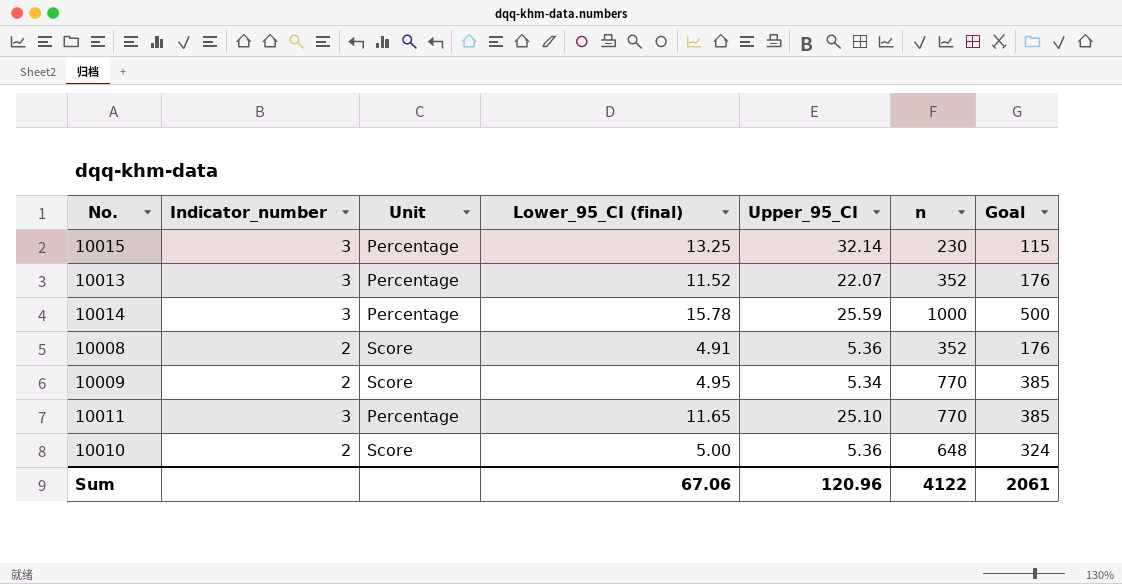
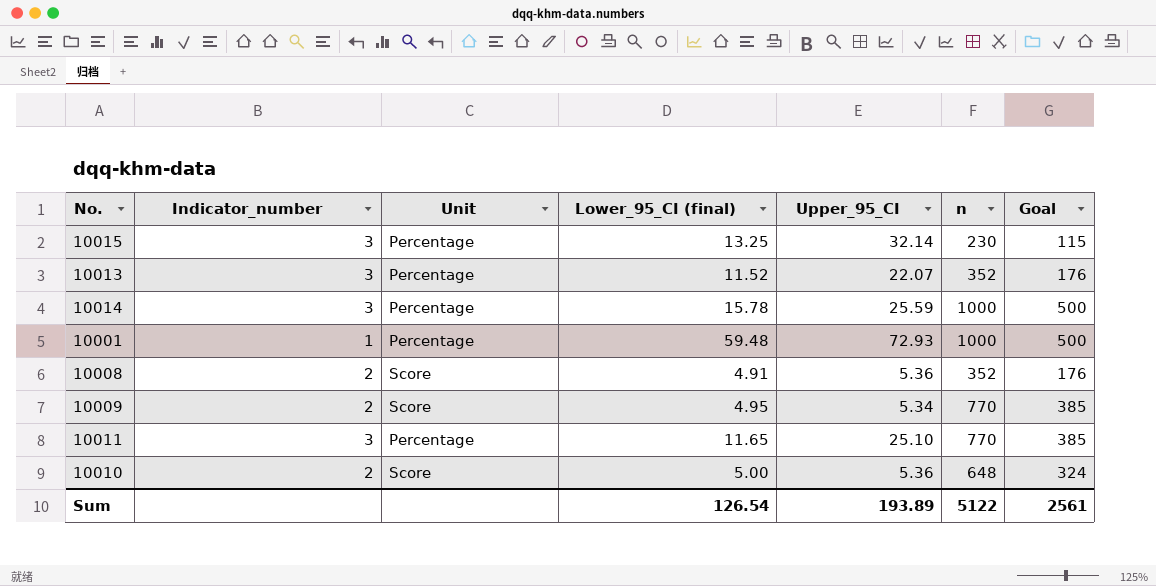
row 10001: none -> 1 | Percentage | 59.48 | 72.93 | 1000 | 500
Sum | Lower_95_CI (final): 67.06 -> 126.54
Sum | Upper_95_CI: 120.96 -> 193.89
Sum | n: 4122 -> 5122
Sum | Goal: 2061 -> 2561

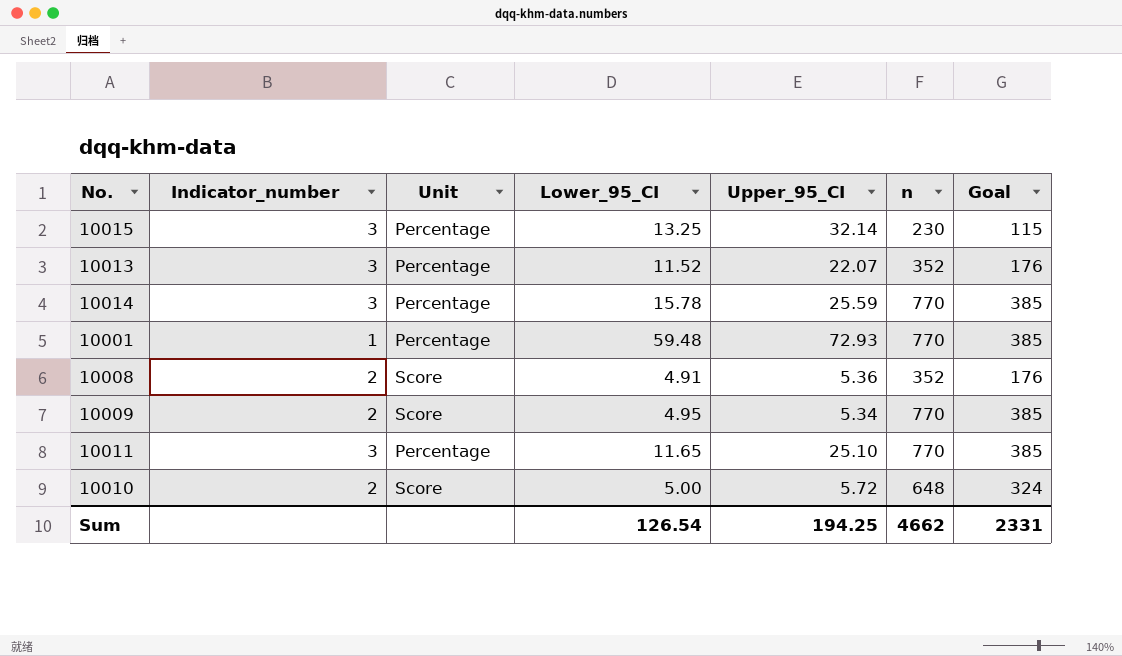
column name: Lower_95_CI (final) -> Lower_95_CI
10014 | n: 1000 -> 770
10014 | Goal: 500 -> 385
10001 | n: 1000 -> 770
10001 | Goal: 500 -> 385
10010 | Upper_95_CI: 5.36 -> 5.72
Sum | Upper_95_CI: 193.89 -> 194.25
Sum | n: 5122 -> 4662
Sum | Goal: 2561 -> 2331

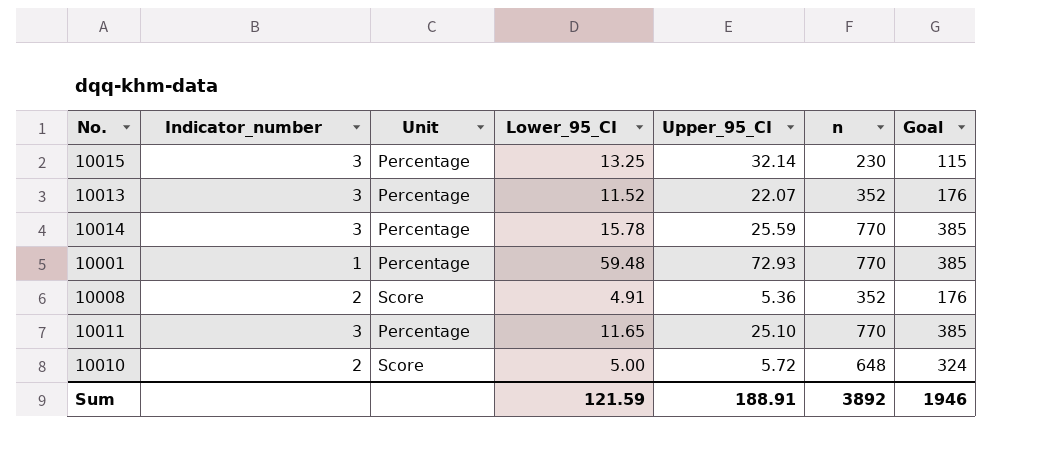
row 10009: 2 | Score | 4.95 | 5.34 | 770 | 385 -> none
Sum | Lower_95_CI: 126.54 -> 121.59
Sum | Upper_95_CI: 194.25 -> 188.91
Sum | n: 4662 -> 3892
Sum | Goal: 2331 -> 1946

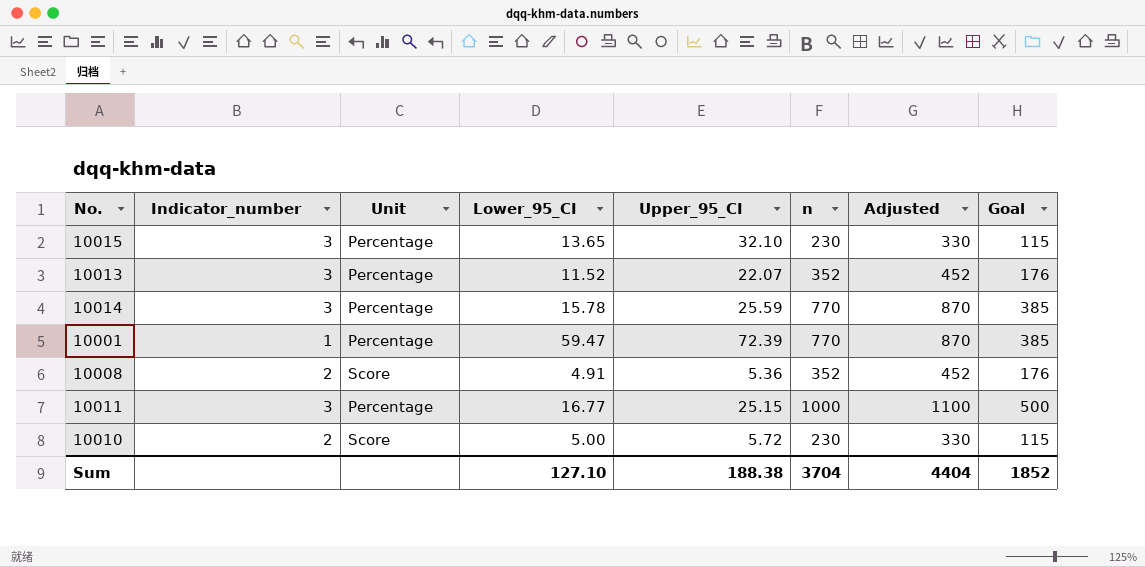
column Adjusted | formula: none -> [n] + 100
10015 | Lower_95_CI: 13.25 -> 13.65
10015 | Upper_95_CI: 32.14 -> 32.10
10001 | Lower_95_CI: 59.48 -> 59.47
10001 | Upper_95_CI: 72.93 -> 72.39
10011 | Lower_95_CI: 11.65 -> 16.77
10011 | Upper_95_CI: 25.10 -> 25.15
10011 | n: 770 -> 1000
10011 | Goal: 385 -> 500
10010 | n: 648 -> 230
10010 | Goal: 324 -> 115
Sum | Lower_95_CI: 121.59 -> 127.10
Sum | Upper_95_CI: 188.91 -> 188.38
Sum | n: 3892 -> 3704
Sum | Goal: 1946 -> 1852

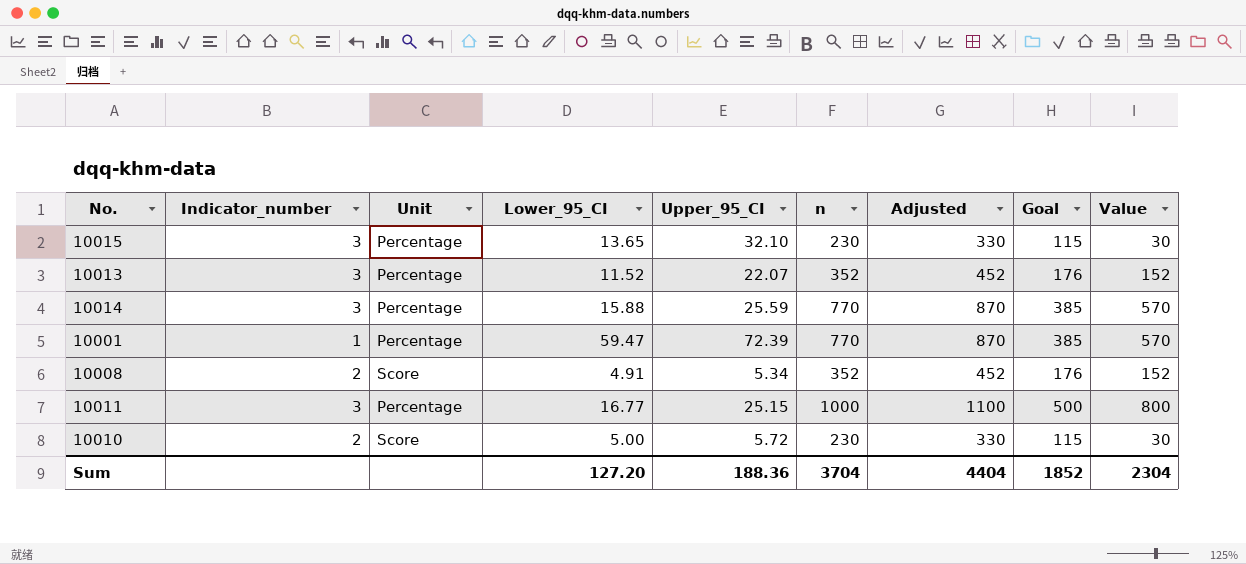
column Value | formula: none -> [n] - 200
10014 | Lower_95_CI: 15.78 -> 15.88
10008 | Upper_95_CI: 5.36 -> 5.34
Sum | Lower_95_CI: 127.10 -> 127.20
Sum | Upper_95_CI: 188.38 -> 188.36

